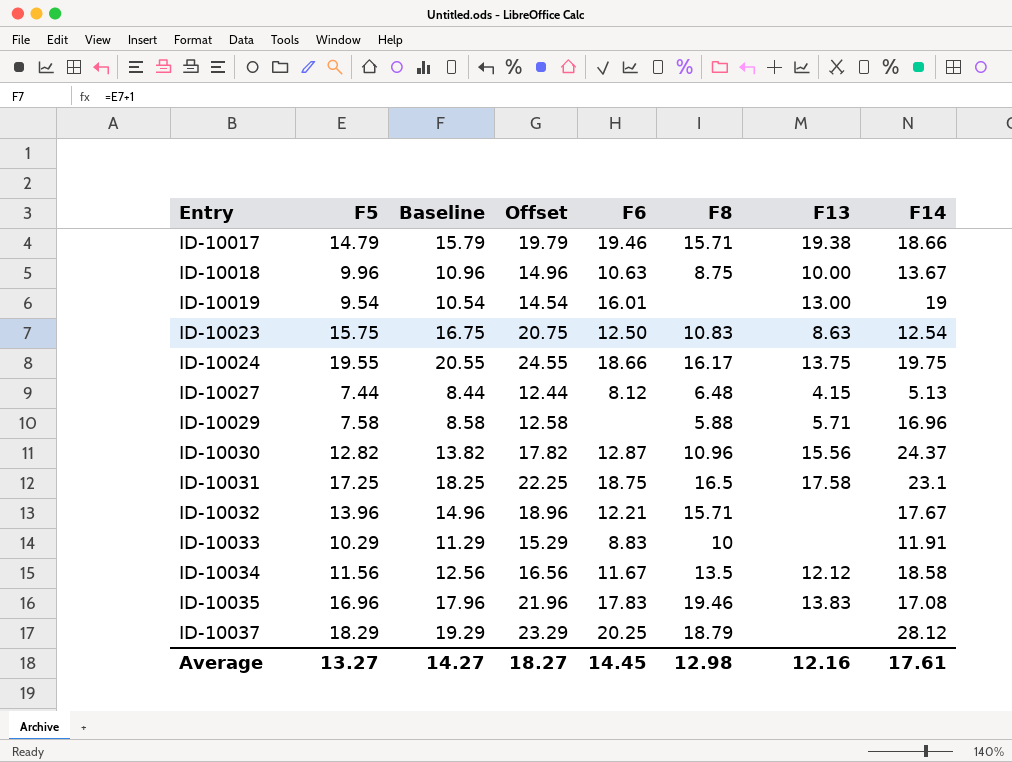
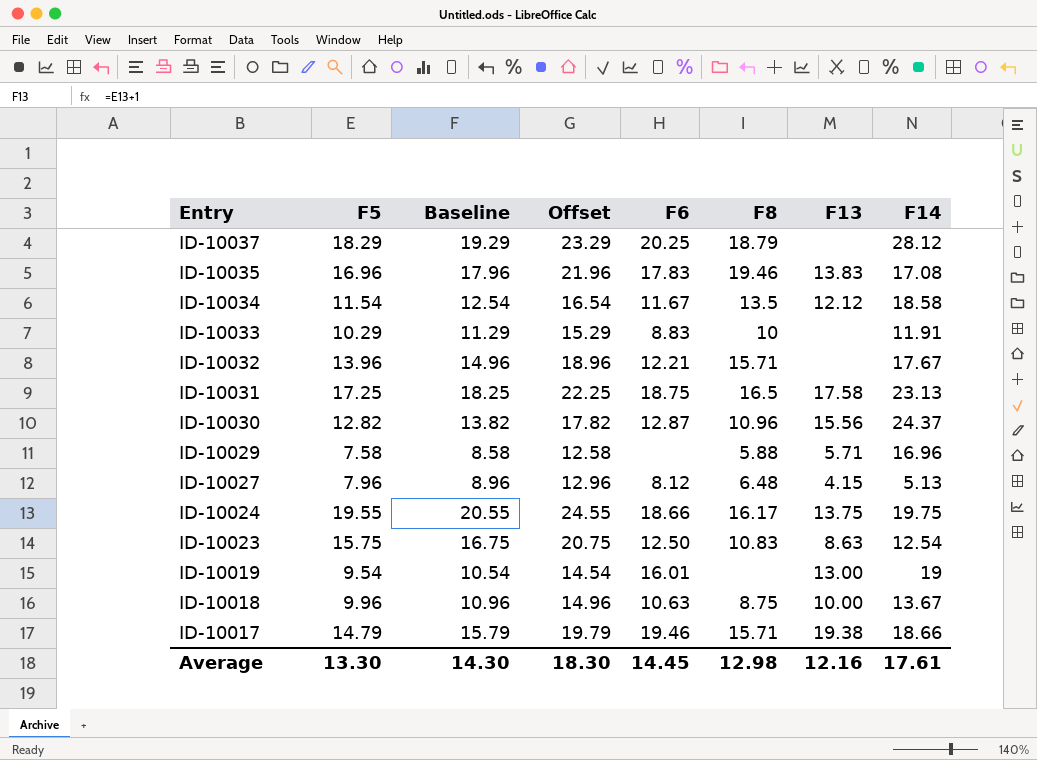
row order: Entry ascending -> Entry descending
ID-10034 | F5: 11.56 -> 11.54
ID-10034 | Baseline: 12.56 -> 12.54
ID-10034 | Offset: 16.56 -> 16.54
ID-10031 | F14: 23.1 -> 23.13
ID-10027 | F5: 7.44 -> 7.96
ID-10027 | Baseline: 8.44 -> 8.96
ID-10027 | Offset: 12.44 -> 12.96
Average | F5: 13.27 -> 13.30
Average | Baseline: 14.27 -> 14.30
Average | Offset: 18.27 -> 18.30

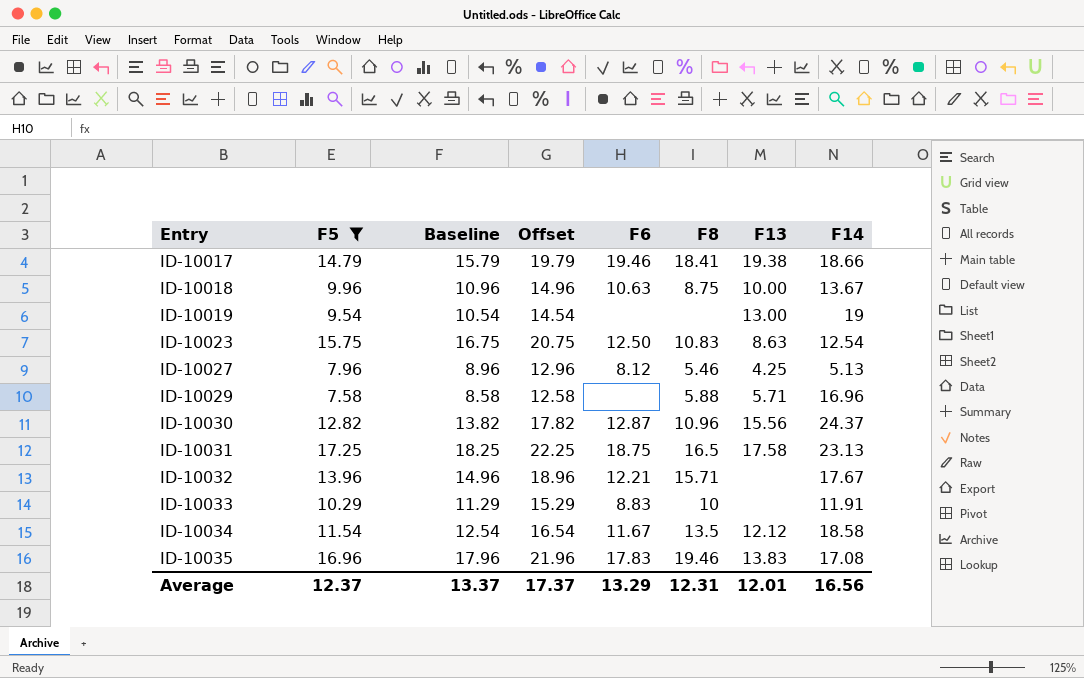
filter: none -> F5 <= 17.25
row order: Entry descending -> Entry ascending
ID-10017 | F8: 15.71 -> 18.41
ID-10019 | F6: 16.01 -> none
ID-10027 | F8: 6.48 -> 5.46
ID-10027 | F13: 4.15 -> 4.25
Average | F5: 13.30 -> 12.37
Average | Baseline: 14.30 -> 13.37
Average | Offset: 18.30 -> 17.37
Average | F6: 14.45 -> 13.29
Average | F8: 12.98 -> 12.31
Average | F13: 12.16 -> 12.01
Average | F14: 17.61 -> 16.56

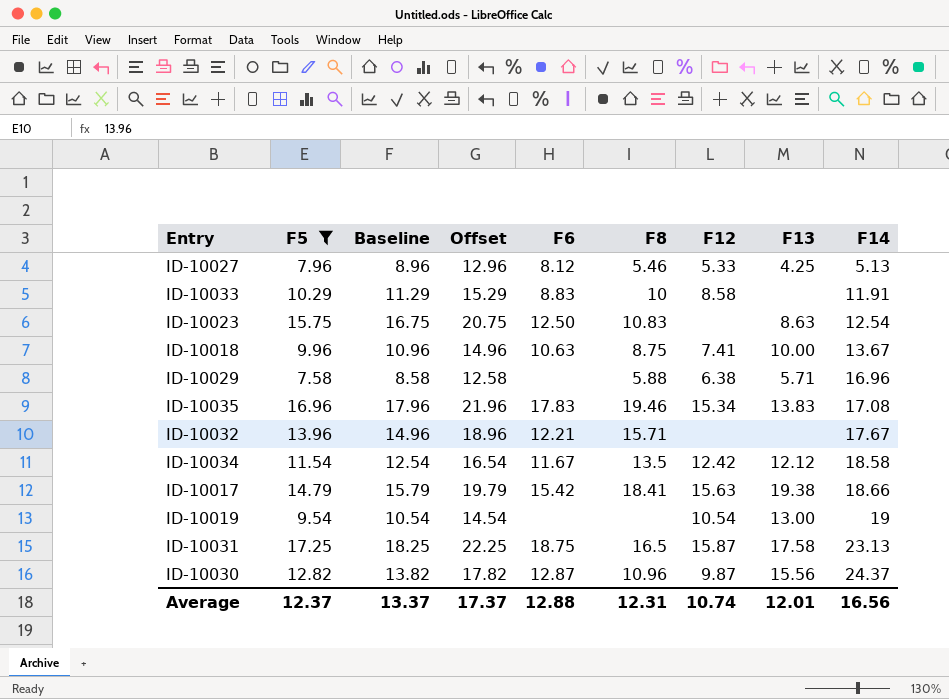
row order: Entry ascending -> F14 ascending
column F12 | position: none -> 7
ID-10017 | F6: 19.46 -> 15.42
Average | F6: 13.29 -> 12.88

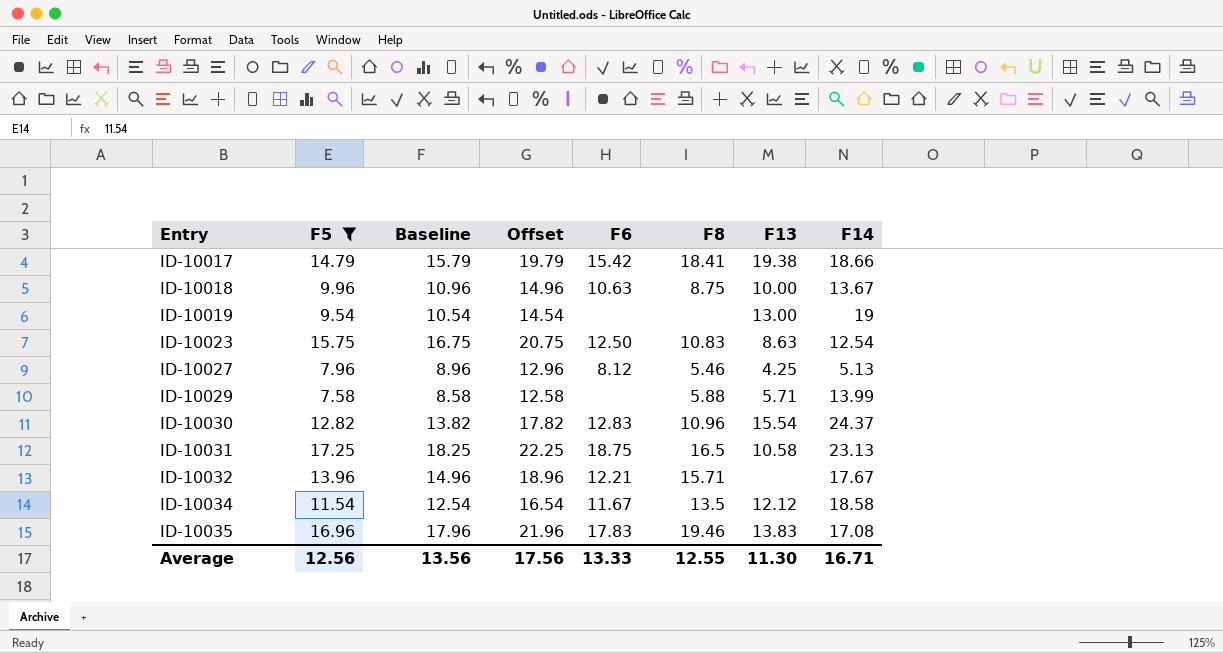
row order: F14 ascending -> Entry ascending
column F12 | position: 7 -> none
row ID-10033: 10.29 | 11.29 | 15.29 | 8.83 | 10 | 8.58 | none | 11.91 -> none
ID-10029 | F14: 16.96 -> 13.99
ID-10030 | F6: 12.87 -> 12.83
ID-10030 | F13: 15.56 -> 15.54
ID-10031 | F13: 17.58 -> 10.58
Average | F5: 12.37 -> 12.56
Average | Baseline: 13.37 -> 13.56
Average | Offset: 17.37 -> 17.56
Average | F6: 12.88 -> 13.33
Average | F8: 12.31 -> 12.55
Average | F13: 12.01 -> 11.30
Average | F14: 16.56 -> 16.71

